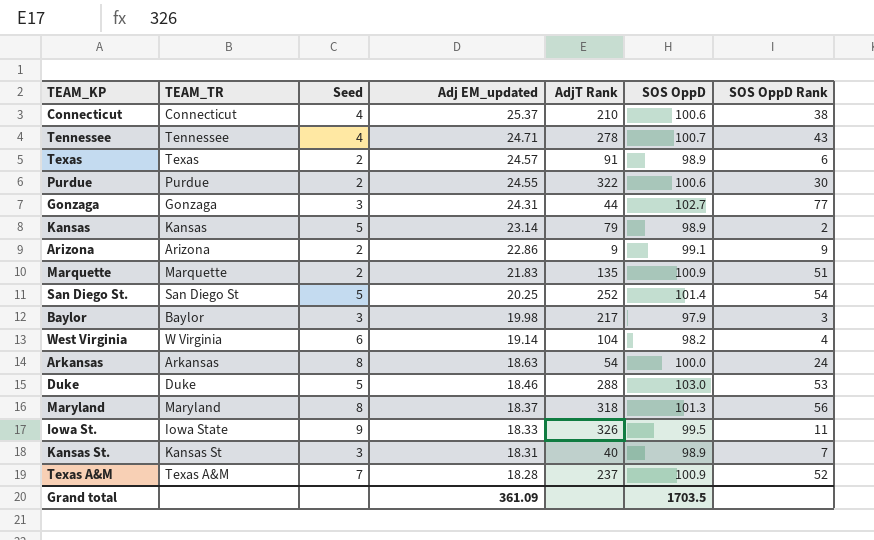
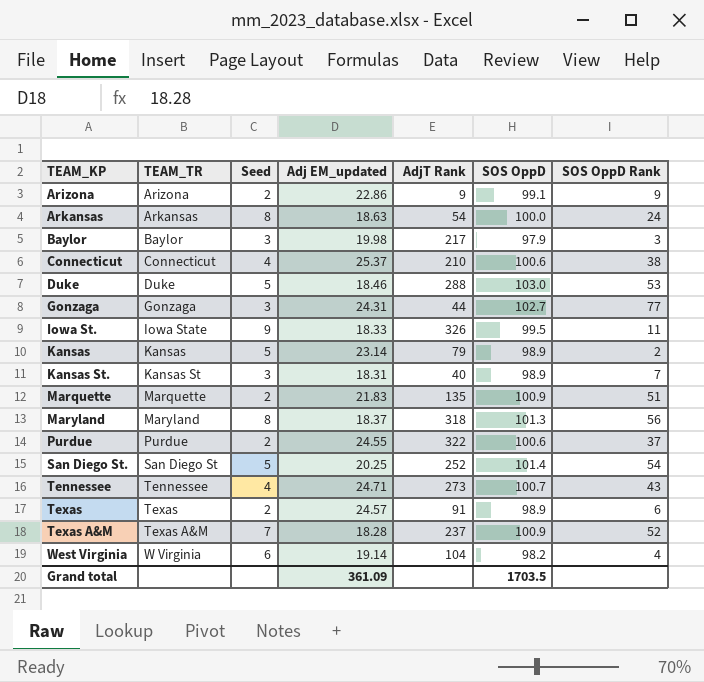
row order: Adj EM_updated descending -> TEAM_KP ascending
Purdue | SOS OppD Rank: 30 -> 37
Tennessee | AdjT Rank: 278 -> 273

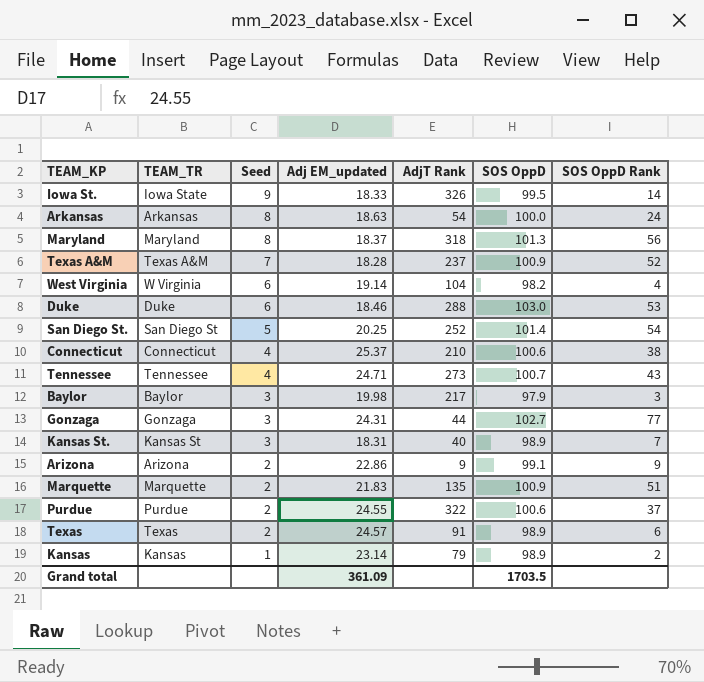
row order: TEAM_KP ascending -> Seed descending
Iowa St. | SOS OppD Rank: 11 -> 14
Duke | Seed: 5 -> 6
Kansas | Seed: 5 -> 1

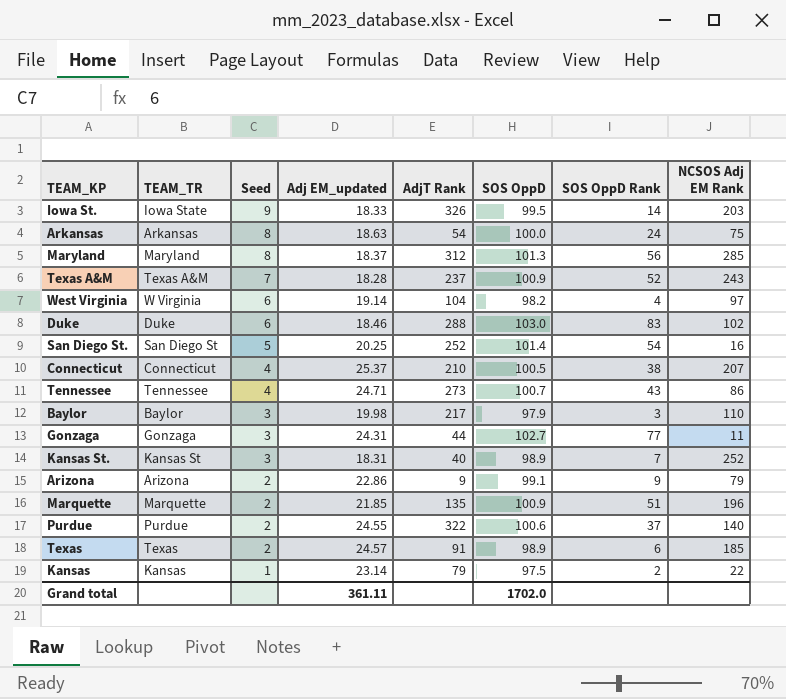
column NCSOS Adj EM Rank | position: none -> 8
Maryland | AdjT Rank: 318 -> 312
Duke | SOS OppD Rank: 53 -> 83
Connecticut | SOS OppD: 100.6 -> 100.5
Marquette | Adj EM_updated: 21.83 -> 21.85
Kansas | SOS OppD: 98.9 -> 97.5
Grand total | Adj EM_updated: 361.09 -> 361.11
Grand total | SOS OppD: 1703.5 -> 1702.0

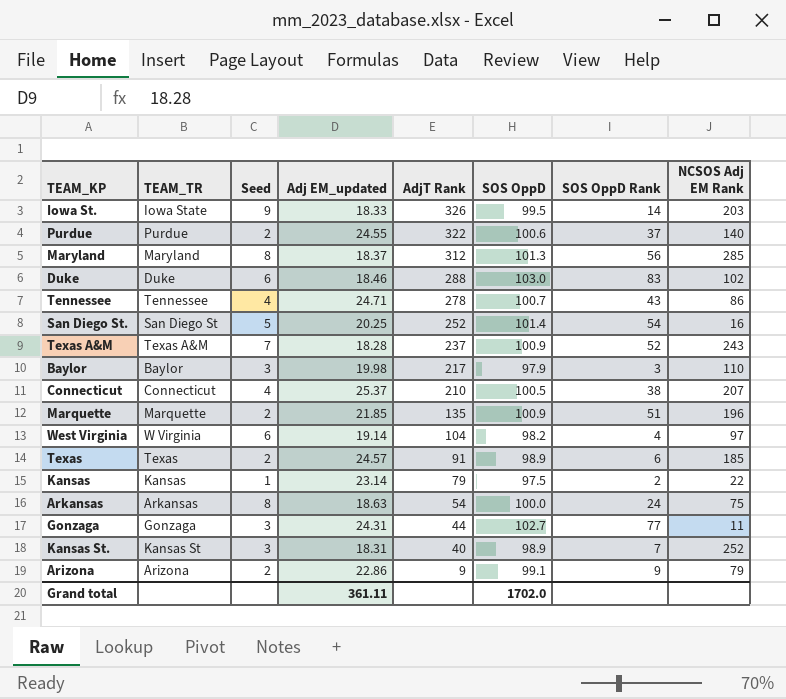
row order: Seed descending -> AdjT Rank descending
Tennessee | AdjT Rank: 273 -> 278

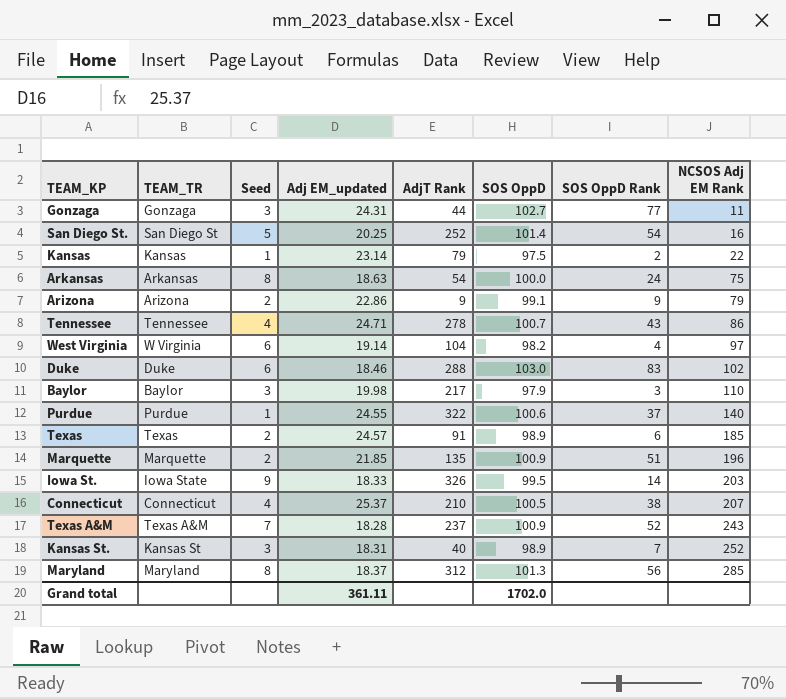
row order: AdjT Rank descending -> NCSOS Adj EM Rank ascending
Purdue | Seed: 2 -> 1

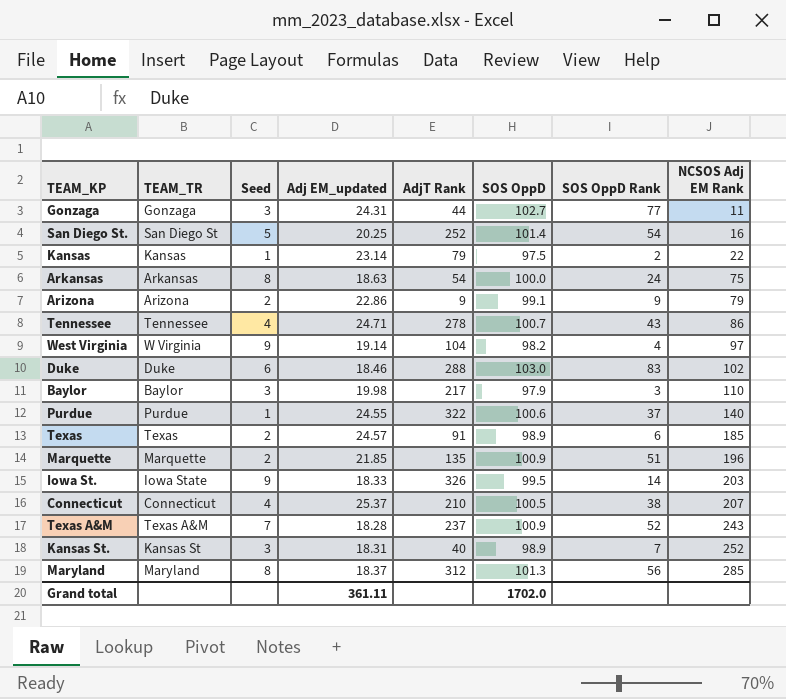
West Virginia | Seed: 6 -> 9

